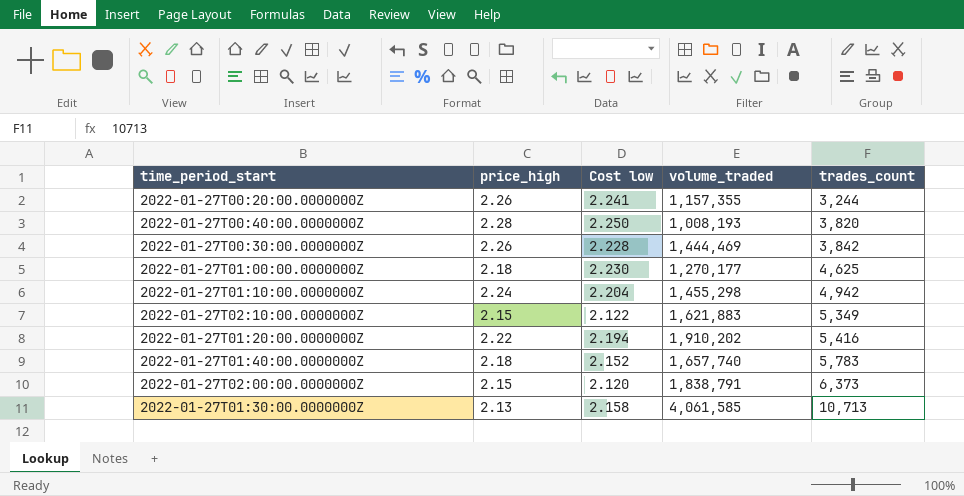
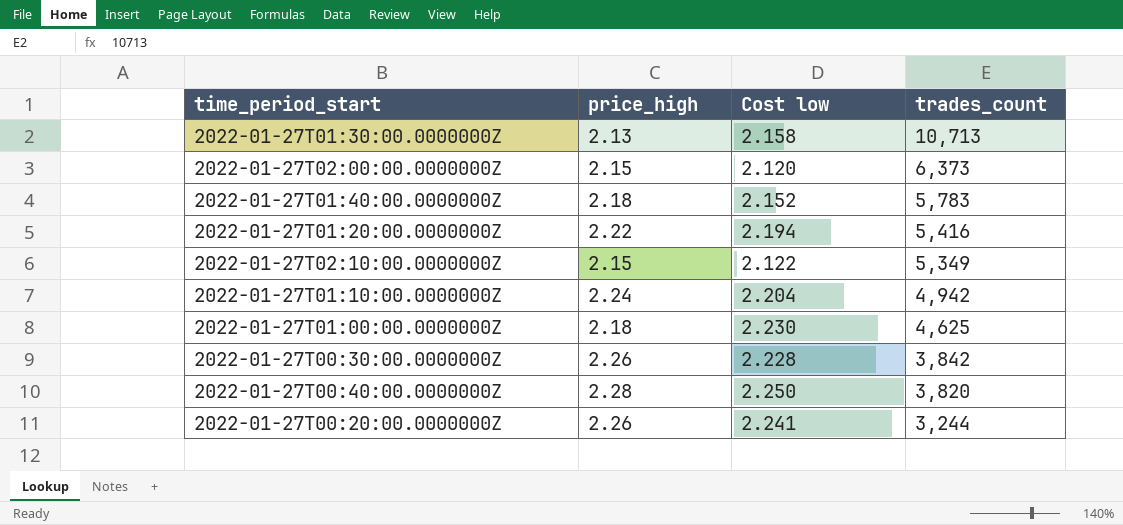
row order: trades_count ascending -> trades_count descending
column volume_traded | position: 4 -> none

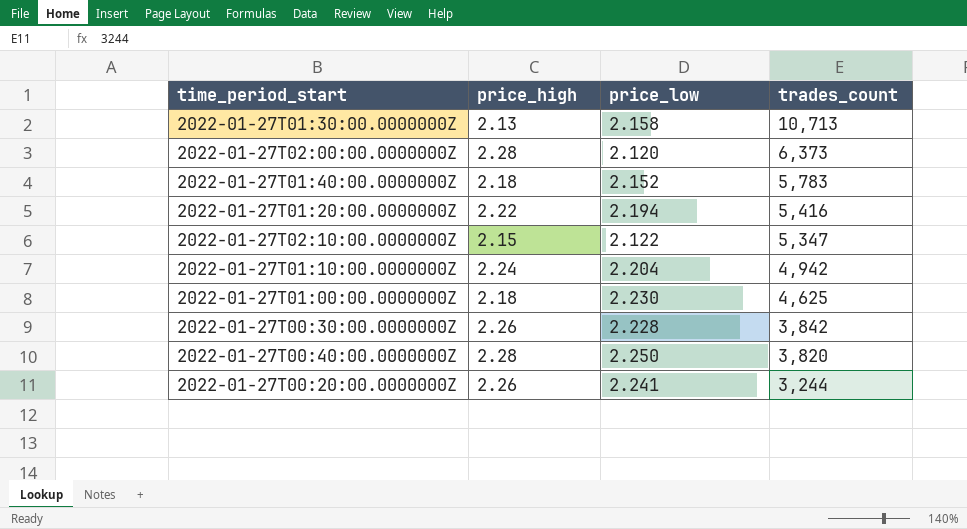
column name: Cost low -> price_low
2022-01-27T02:00:00.0000000Z | price_high: 2.15 -> 2.28
2022-01-27T02:10:00.0000000Z | trades_count: 5,349 -> 5,347

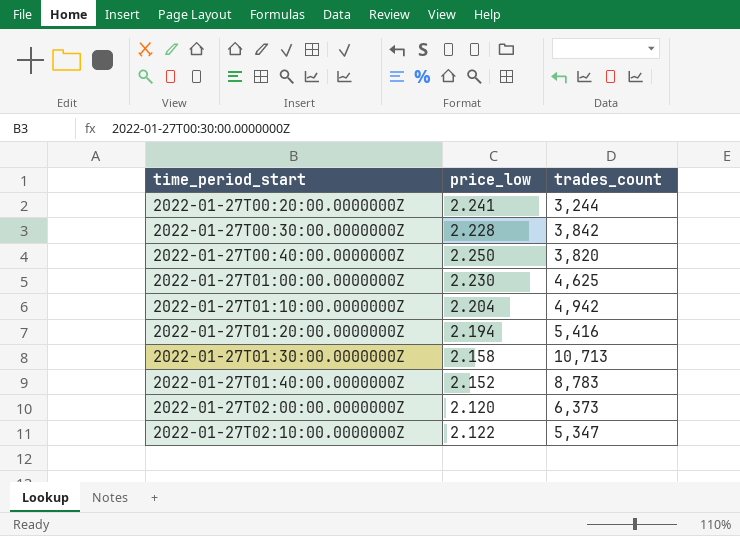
row order: trades_count descending -> time_period_start ascending
column price_high | position: 2 -> none
2022-01-27T01:40:00.0000000Z | trades_count: 5,783 -> 8,783

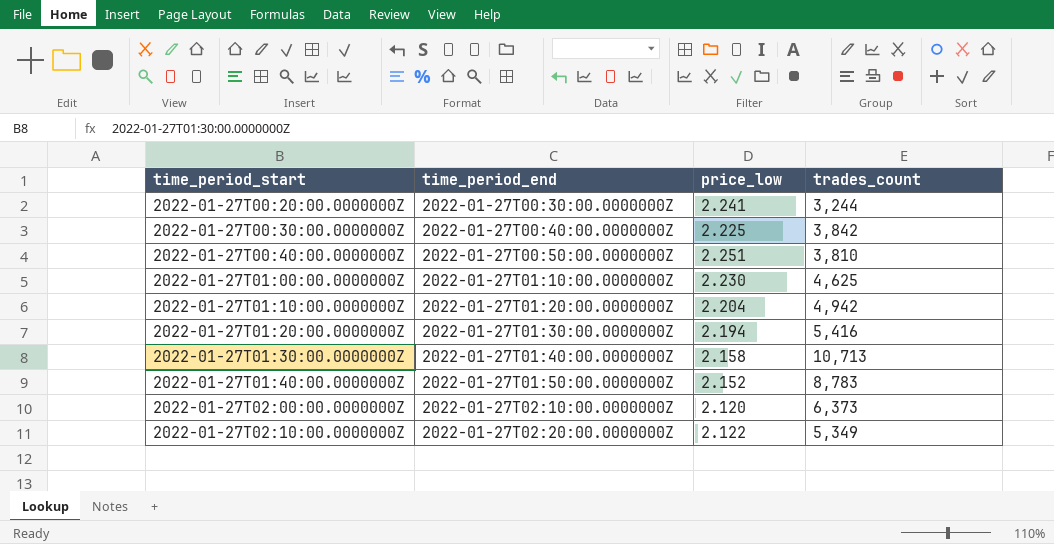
column time_period_end | position: none -> 2
2022-01-27T00:30:00.0000000Z | price_low: 2.228 -> 2.225
2022-01-27T00:40:00.0000000Z | price_low: 2.250 -> 2.251
2022-01-27T00:40:00.0000000Z | trades_count: 3,820 -> 3,810
2022-01-27T02:10:00.0000000Z | trades_count: 5,347 -> 5,349

